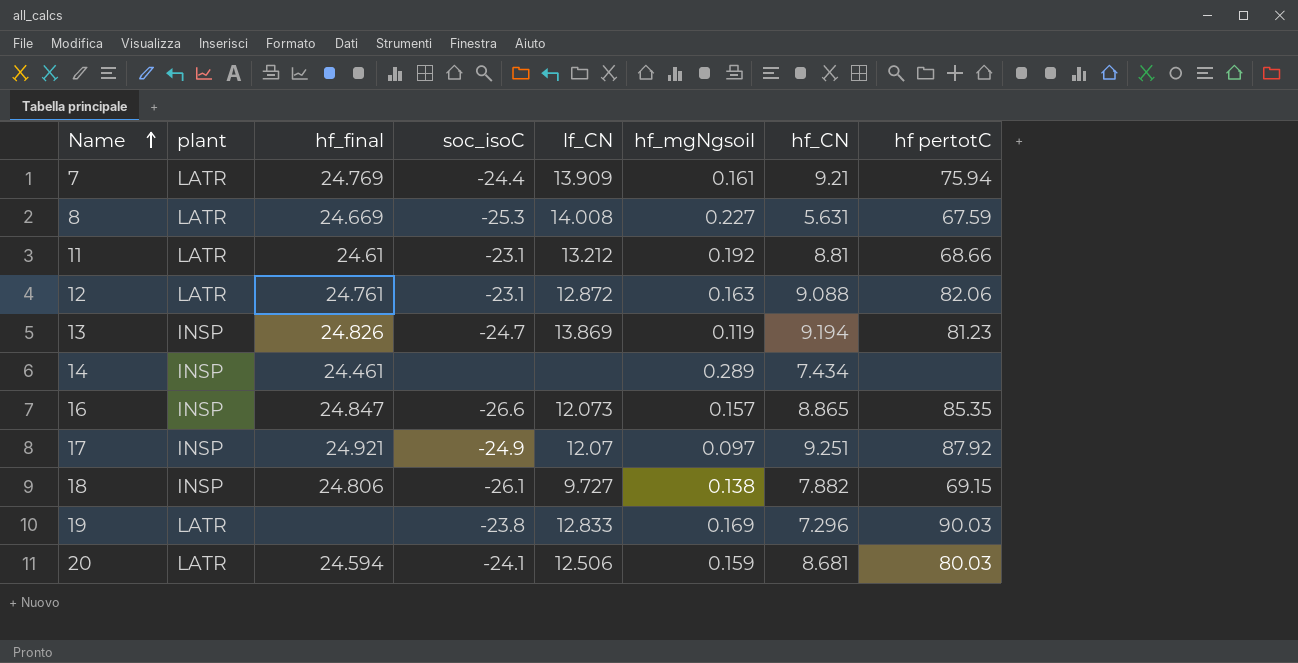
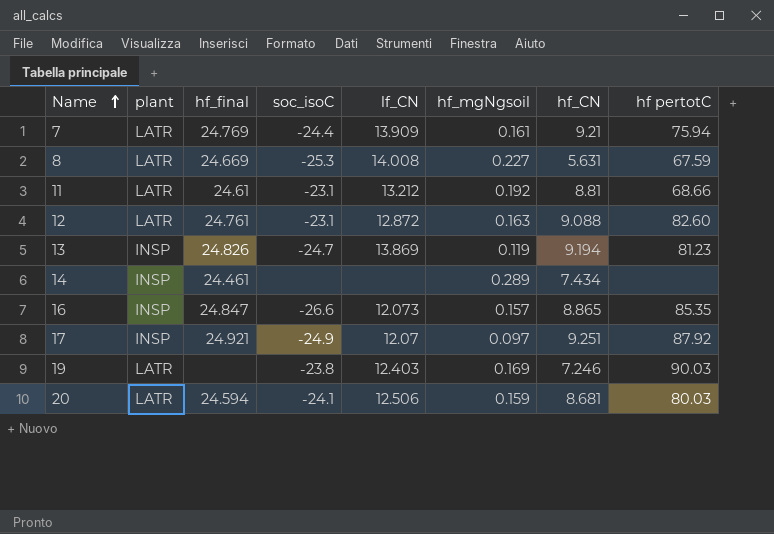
row 18: INSP | 24.806 | -26.1 | 9.727 | 0.138 | 7.882 | 69.15 -> none
12 | hf pertotC: 82.06 -> 82.60
19 | lf_CN: 12.833 -> 12.403
19 | hf_CN: 7.296 -> 7.246

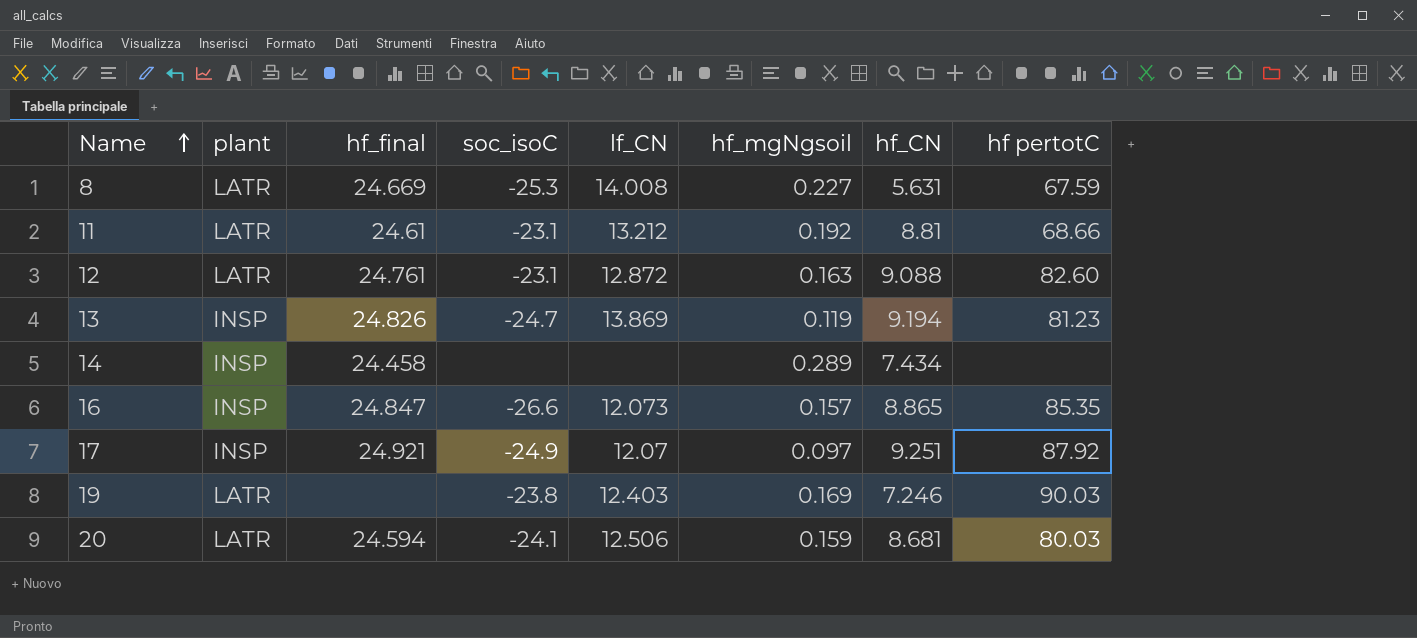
row 7: LATR | 24.769 | -24.4 | 13.909 | 0.161 | 9.21 | 75.94 -> none
14 | hf_final: 24.461 -> 24.458

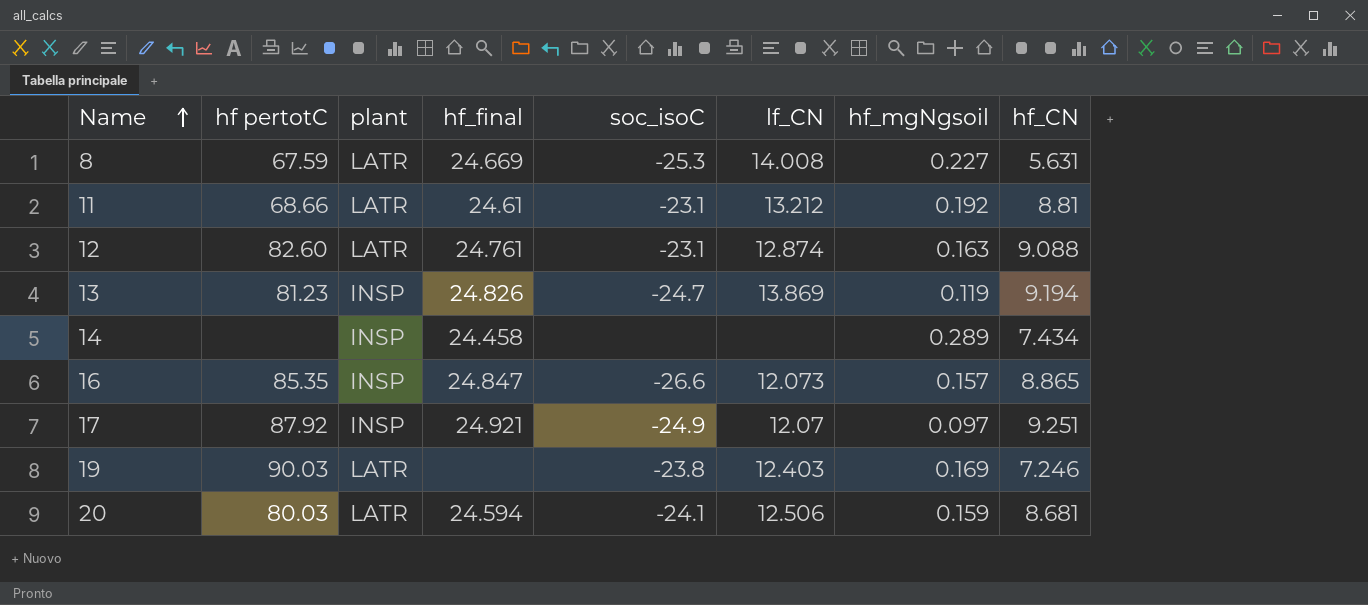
column hf pertotC | position: 8 -> 2
12 | lf_CN: 12.872 -> 12.874

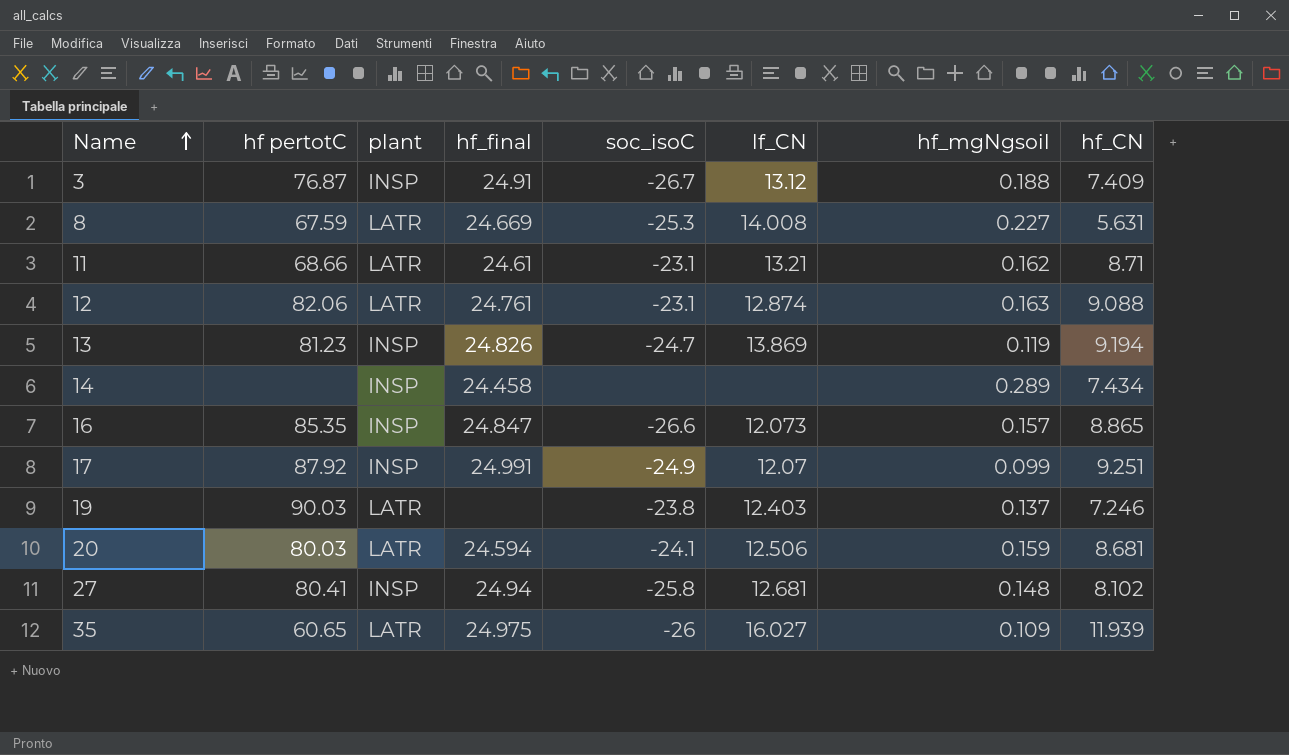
row 3: none -> 76.87 | INSP | 24.91 | -26.7 | 13.12 | 0.188 | 7.409
11 | lf_CN: 13.212 -> 13.21
11 | hf_mgNgsoil: 0.192 -> 0.162
11 | hf_CN: 8.81 -> 8.71
12 | hf pertotC: 82.60 -> 82.06
17 | hf_final: 24.921 -> 24.991
17 | hf_mgNgsoil: 0.097 -> 0.099
19 | hf_mgNgsoil: 0.169 -> 0.137
row 27: none -> 80.41 | INSP | 24.94 | -25.8 | 12.681 | 0.148 | 8.102
row 35: none -> 60.65 | LATR | 24.975 | -26 | 16.027 | 0.109 | 11.939

